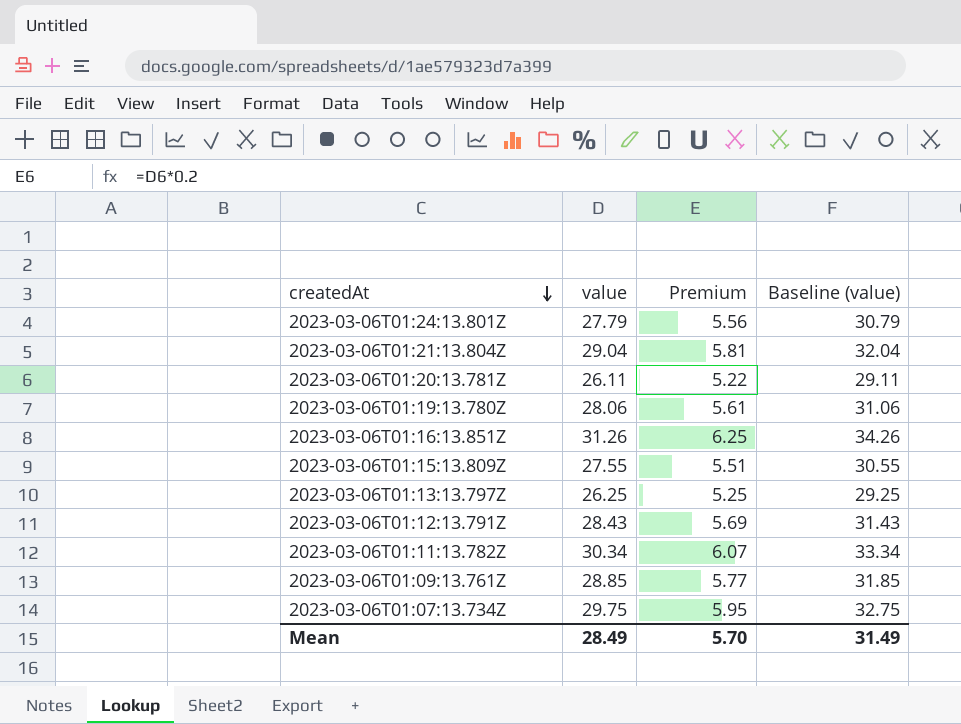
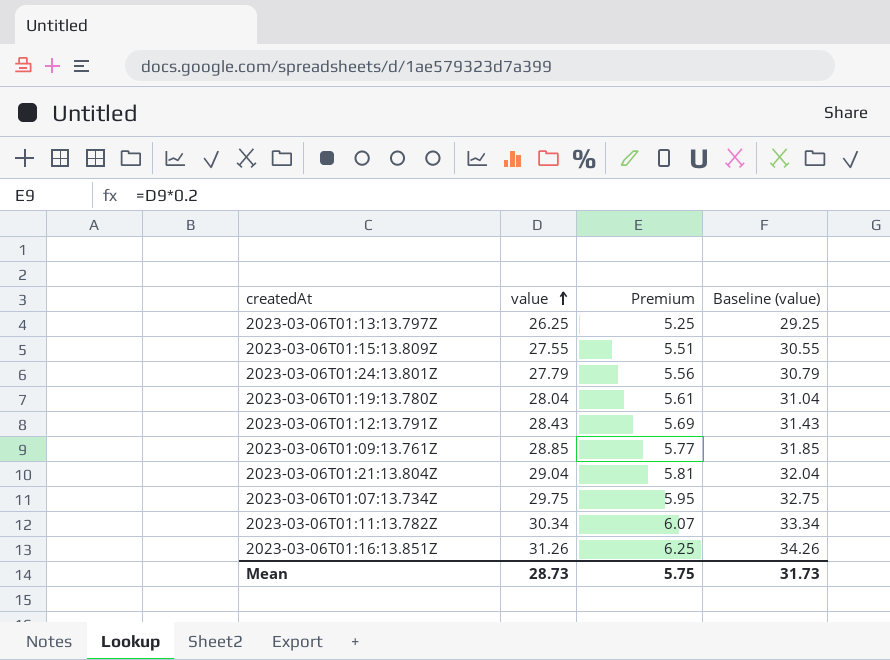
row order: createdAt descending -> value ascending
row 2023-03-06T01:20:13.781Z: 26.11 | 5.22 | 29.11 -> none
2023-03-06T01:19:13.780Z | value: 28.06 -> 28.04
2023-03-06T01:19:13.780Z | Baseline (value): 31.06 -> 31.04
Mean | value: 28.49 -> 28.73
Mean | Premium: 5.70 -> 5.75
Mean | Baseline (value): 31.49 -> 31.73

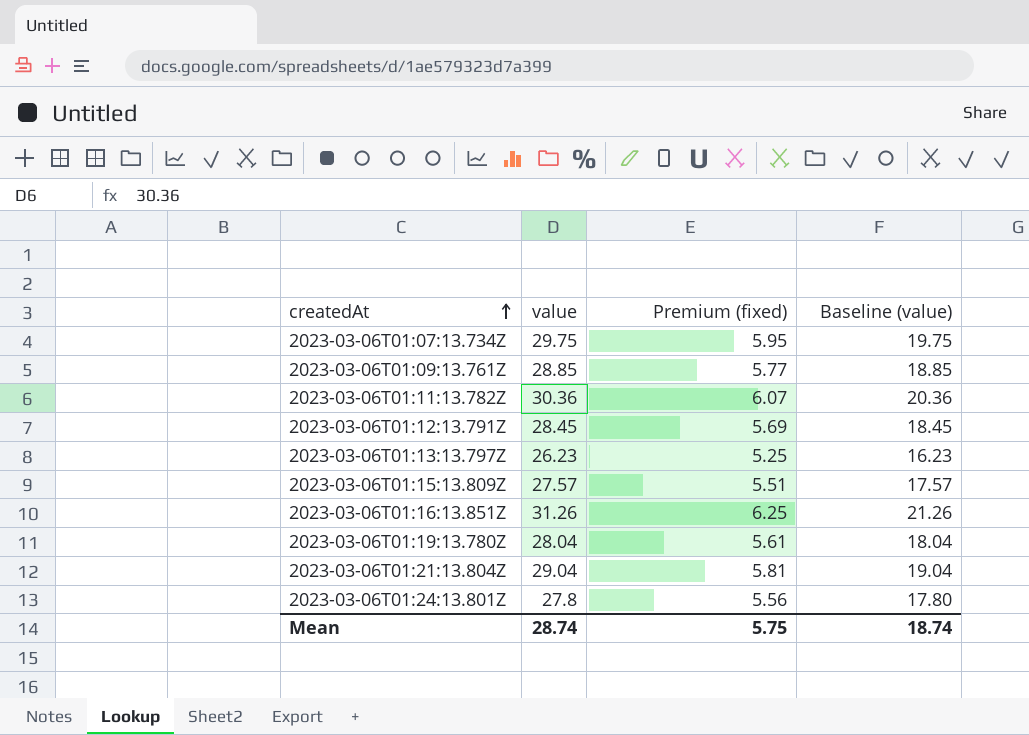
row order: value ascending -> createdAt ascending
column name: Premium -> Premium (fixed)
column Baseline (value) | formula: [value] + 3 -> [value] - 10
2023-03-06T01:11:13.782Z | value: 30.34 -> 30.36
2023-03-06T01:12:13.791Z | value: 28.43 -> 28.45
2023-03-06T01:13:13.797Z | value: 26.25 -> 26.23
2023-03-06T01:15:13.809Z | value: 27.55 -> 27.57
2023-03-06T01:24:13.801Z | value: 27.79 -> 27.8
Mean | value: 28.73 -> 28.74
Mean | Baseline (value): 31.73 -> 18.74

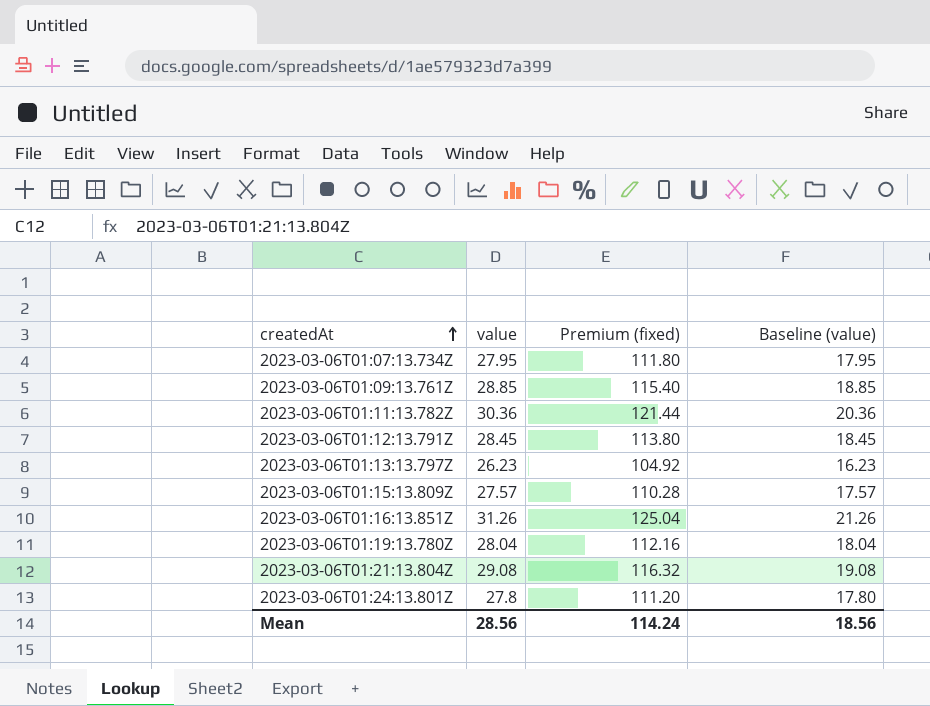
column Premium (fixed) | formula: [value] * 0.2 -> [value] * 4
2023-03-06T01:07:13.734Z | value: 29.75 -> 27.95
2023-03-06T01:07:13.734Z | Baseline (value): 19.75 -> 17.95
2023-03-06T01:21:13.804Z | value: 29.04 -> 29.08
2023-03-06T01:21:13.804Z | Baseline (value): 19.04 -> 19.08
Mean | value: 28.74 -> 28.56
Mean | Premium (fixed): 5.75 -> 114.24
Mean | Baseline (value): 18.74 -> 18.56

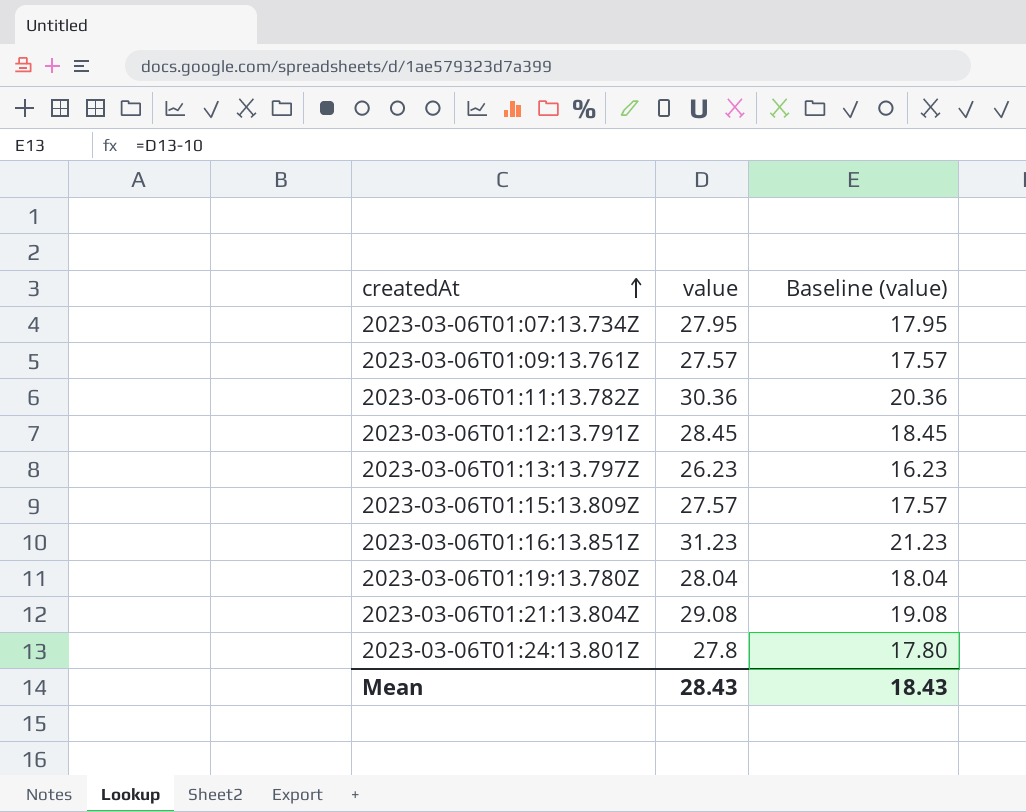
column Premium (fixed) | formula: [value] * 4 -> none
2023-03-06T01:09:13.761Z | value: 28.85 -> 27.57
2023-03-06T01:09:13.761Z | Baseline (value): 18.85 -> 17.57
2023-03-06T01:16:13.851Z | value: 31.26 -> 31.23
2023-03-06T01:16:13.851Z | Baseline (value): 21.26 -> 21.23
Mean | value: 28.56 -> 28.43
Mean | Baseline (value): 18.56 -> 18.43

